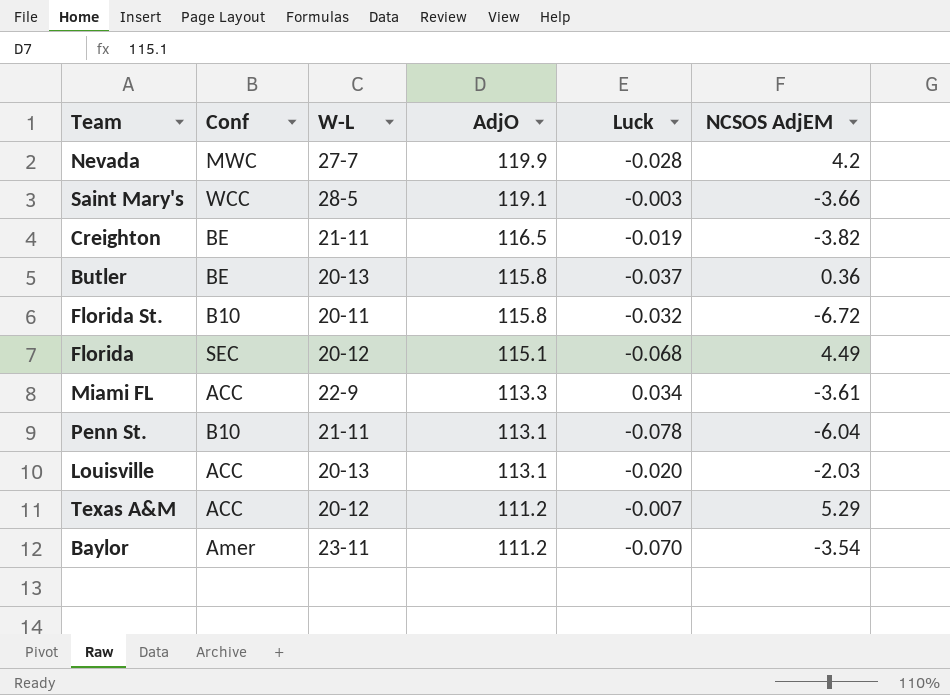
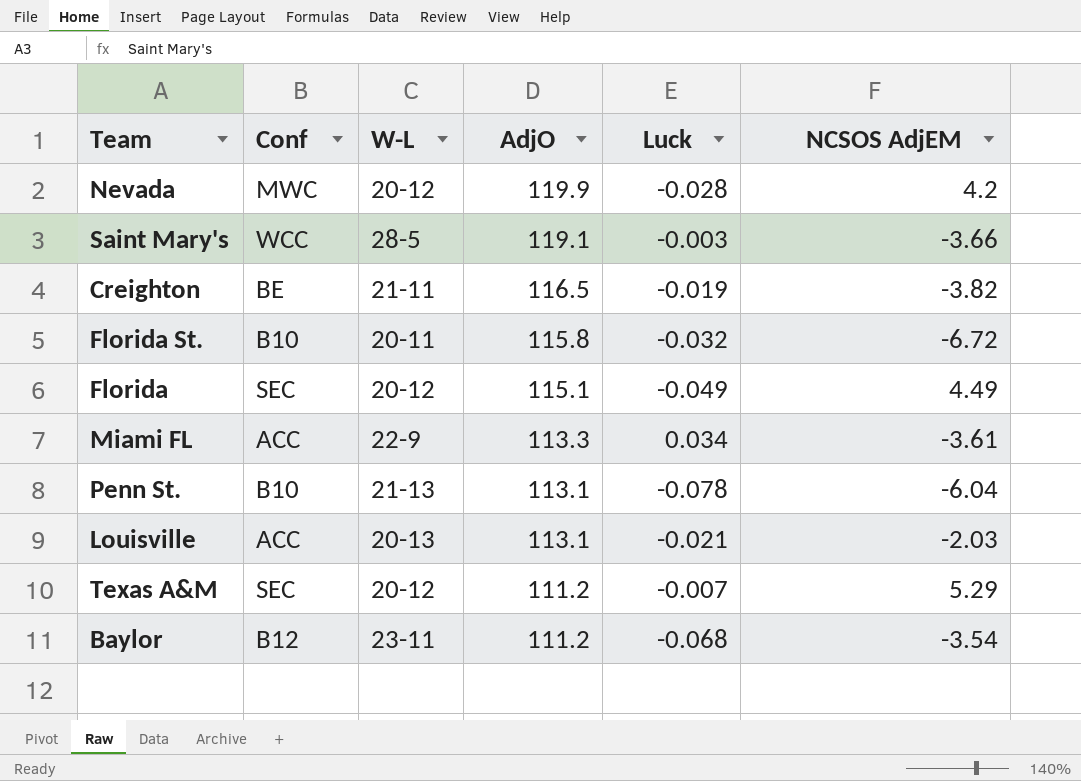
row Butler: BE | 20-13 | 115.8 | -0.037 | 0.36 -> none
Nevada | W-L: 27-7 -> 20-12
Florida | Luck: -0.068 -> -0.049
Penn St. | W-L: 21-11 -> 21-13
Louisville | Luck: -0.020 -> -0.021
Texas A&M | Conf: ACC -> SEC
Baylor | Conf: Amer -> B12
Baylor | Luck: -0.070 -> -0.068

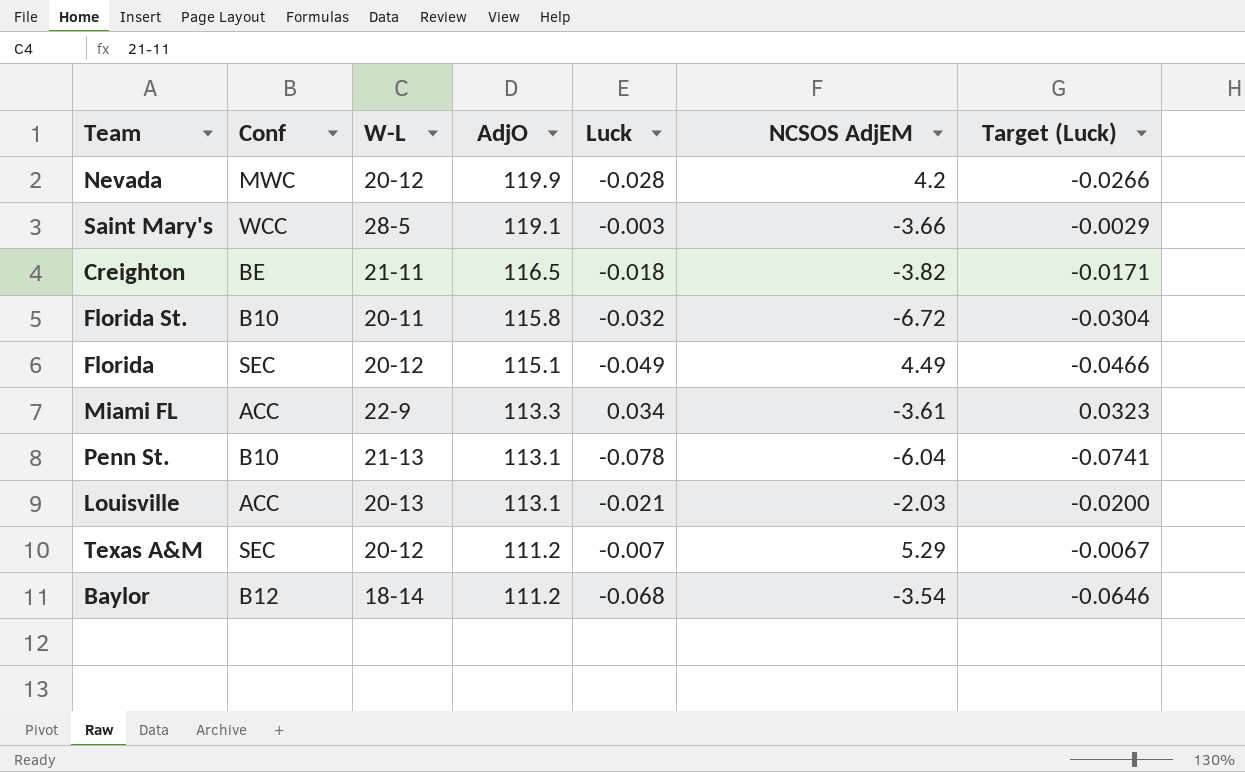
column Target (Luck) | formula: none -> [Luck] * 0.95
Creighton | Luck: -0.019 -> -0.018
Baylor | W-L: 23-11 -> 18-14

